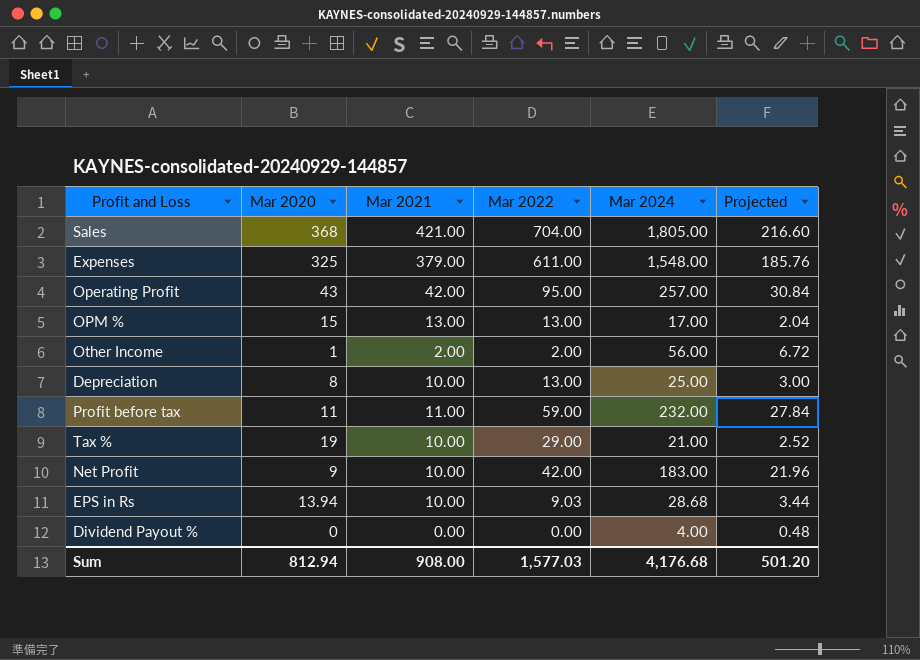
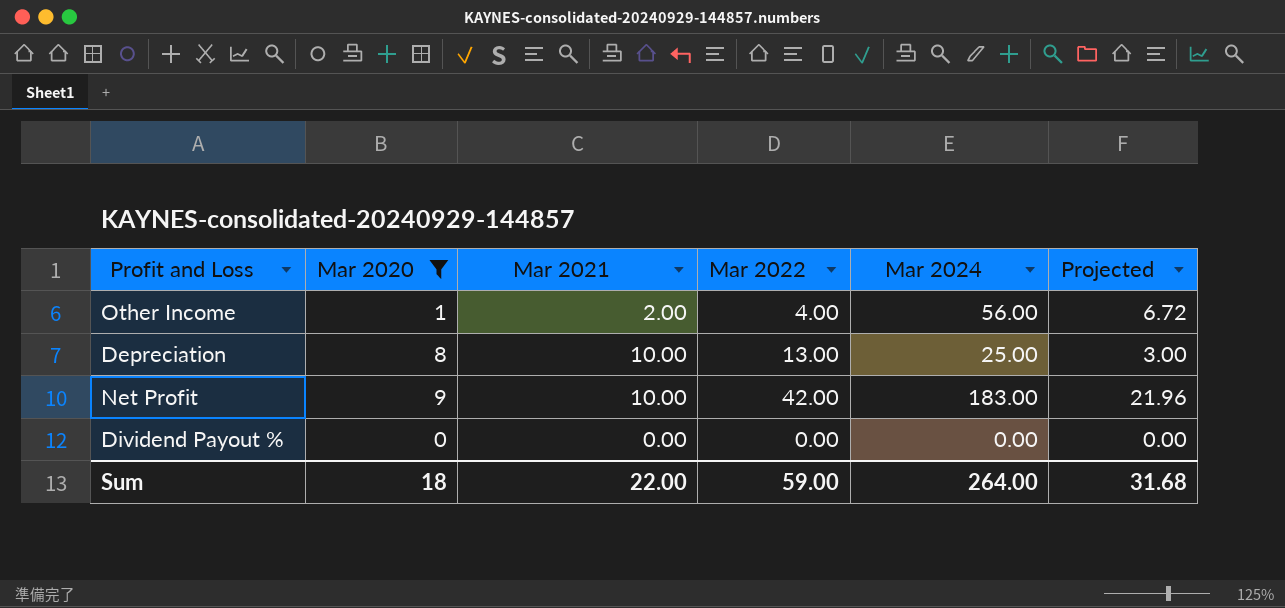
filter: none -> Mar 2020 <= 9
Other Income | Mar 2022: 2.00 -> 4.00
Dividend Payout % | Mar 2024: 4.00 -> 0.00
Dividend Payout % | Projected: 0.48 -> 0.00
Sum | Mar 2020: 812.94 -> 18
Sum | Mar 2021: 908.00 -> 22.00
Sum | Mar 2022: 1,577.03 -> 59.00
Sum | Mar 2024: 4,176.68 -> 264.00
Sum | Projected: 501.20 -> 31.68

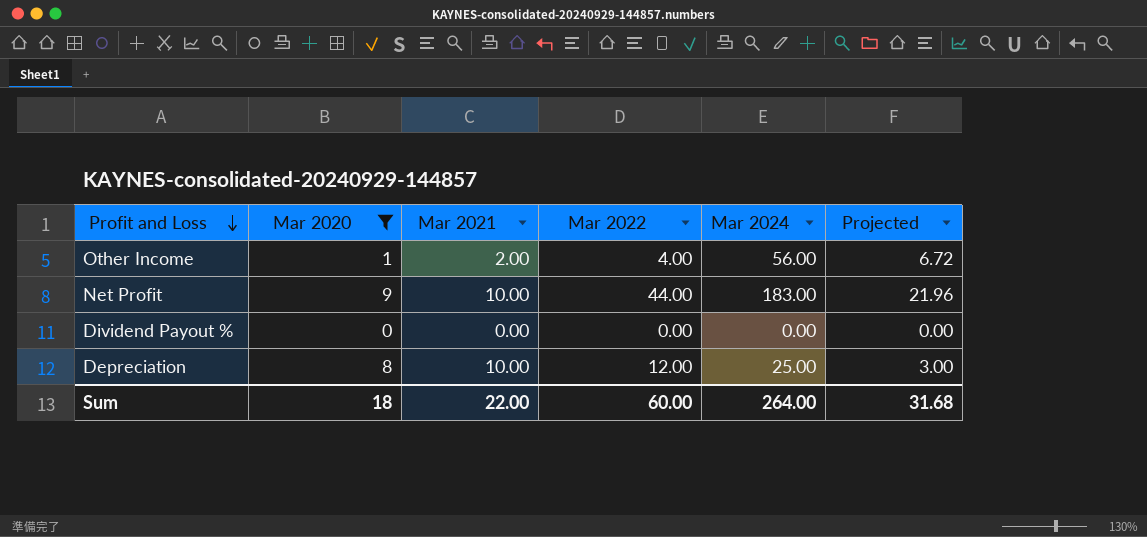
row order: none -> Profit and Loss descending
Net Profit | Mar 2022: 42.00 -> 44.00
Depreciation | Mar 2022: 13.00 -> 12.00
Sum | Mar 2022: 59.00 -> 60.00

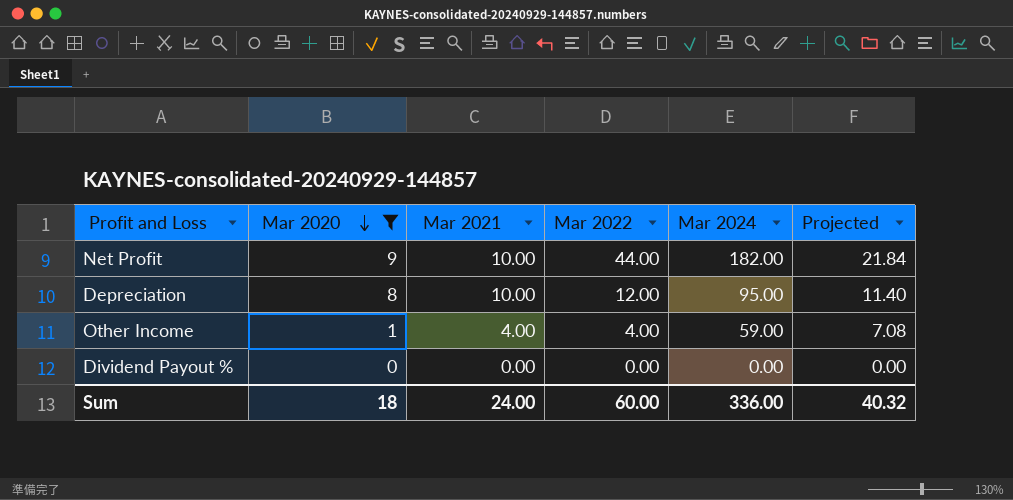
row order: Profit and Loss descending -> Mar 2020 descending
Net Profit | Mar 2024: 183.00 -> 182.00
Net Profit | Projected: 21.96 -> 21.84
Depreciation | Mar 2024: 25.00 -> 95.00
Depreciation | Projected: 3.00 -> 11.40
Other Income | Mar 2021: 2.00 -> 4.00
Other Income | Mar 2024: 56.00 -> 59.00
Other Income | Projected: 6.72 -> 7.08
Sum | Mar 2021: 22.00 -> 24.00
Sum | Mar 2024: 264.00 -> 336.00
Sum | Projected: 31.68 -> 40.32

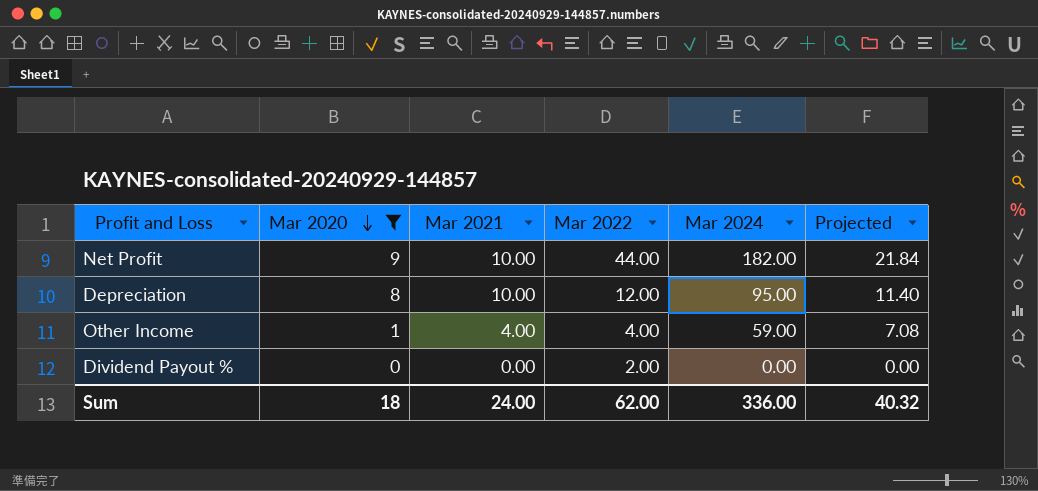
Dividend Payout % | Mar 2022: 0.00 -> 2.00
Sum | Mar 2022: 60.00 -> 62.00

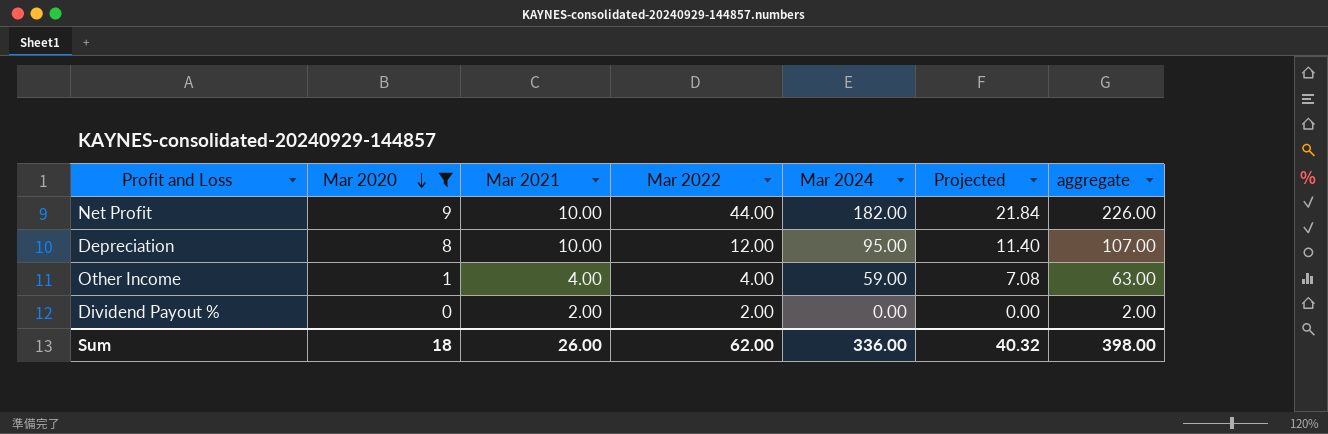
column aggregate | formula: none -> [Mar 2022] + [Mar 2024]
Dividend Payout % | Mar 2021: 0.00 -> 2.00
Sum | Mar 2021: 24.00 -> 26.00

